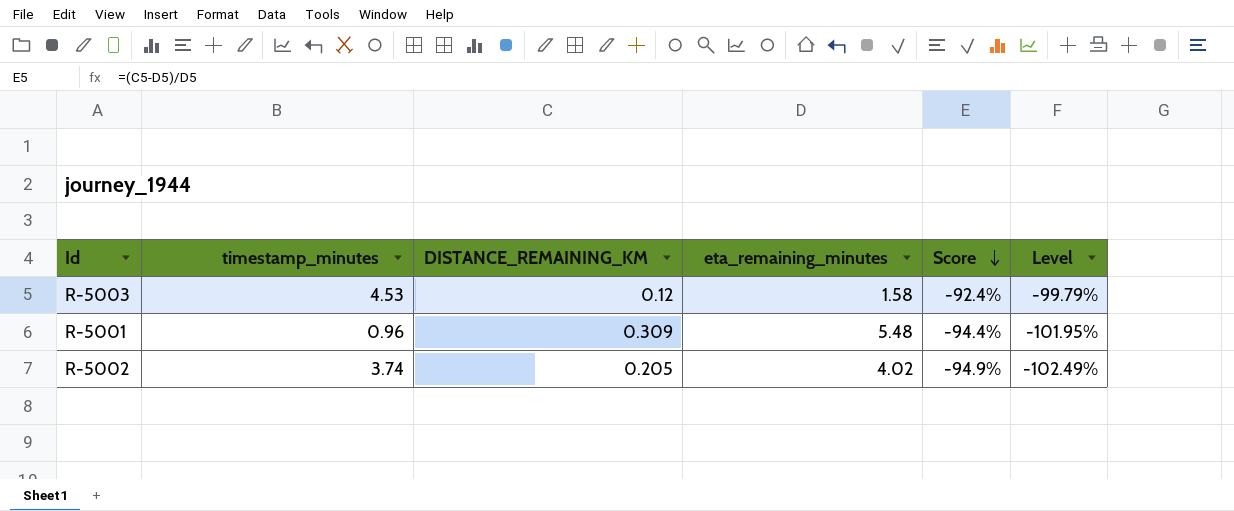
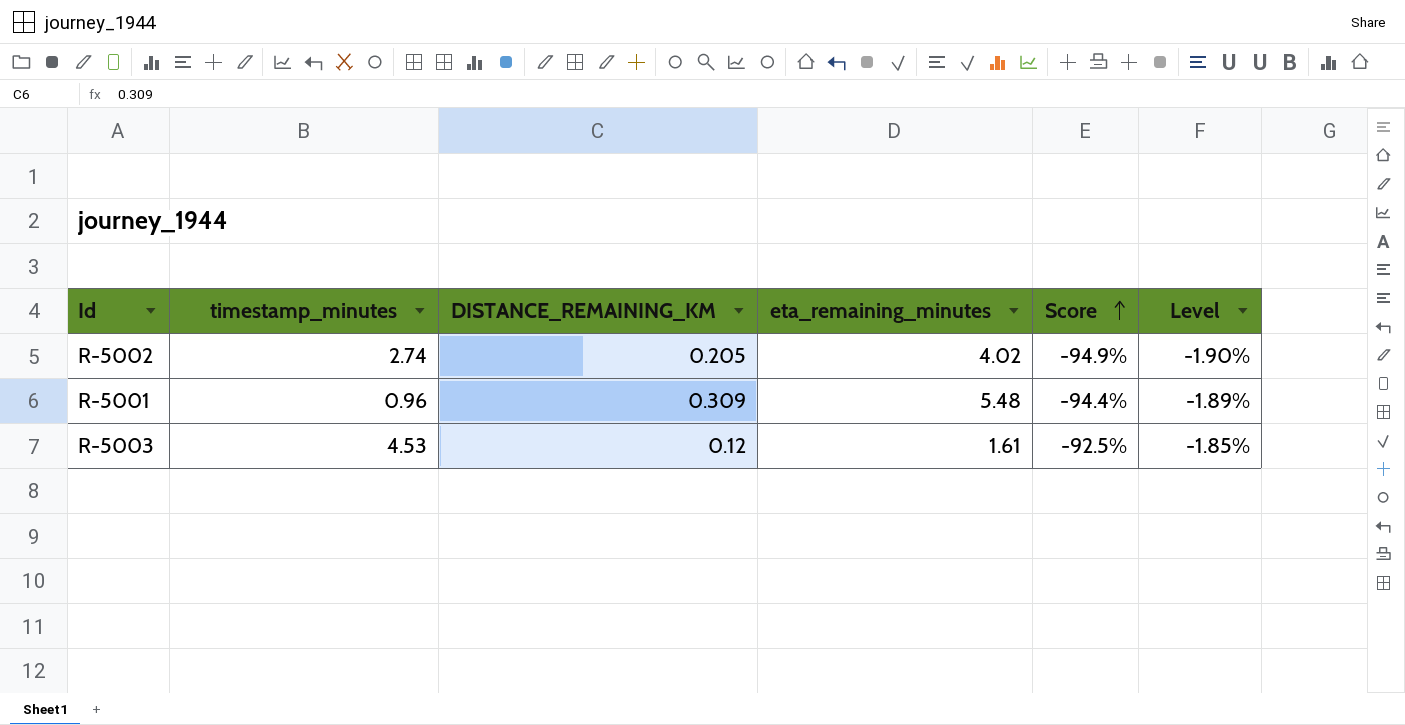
row order: Score descending -> Score ascending
column Level | formula: [Score] * 1.08 -> [Score] * 0.02
R-5002 | timestamp_minutes: 3.74 -> 2.74
R-5003 | eta_remaining_minutes: 1.58 -> 1.61
R-5003 | Score: -92.4% -> -92.5%

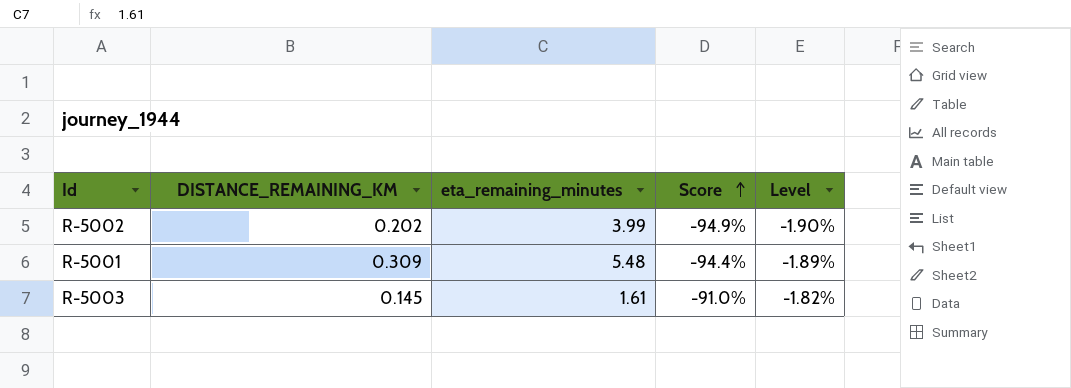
column timestamp_minutes | position: 2 -> none
R-5002 | DISTANCE_REMAINING_KM: 0.205 -> 0.202
R-5002 | eta_remaining_minutes: 4.02 -> 3.99
R-5003 | DISTANCE_REMAINING_KM: 0.12 -> 0.145
R-5003 | Score: -92.5% -> -91.0%
R-5003 | Level: -1.85% -> -1.82%

